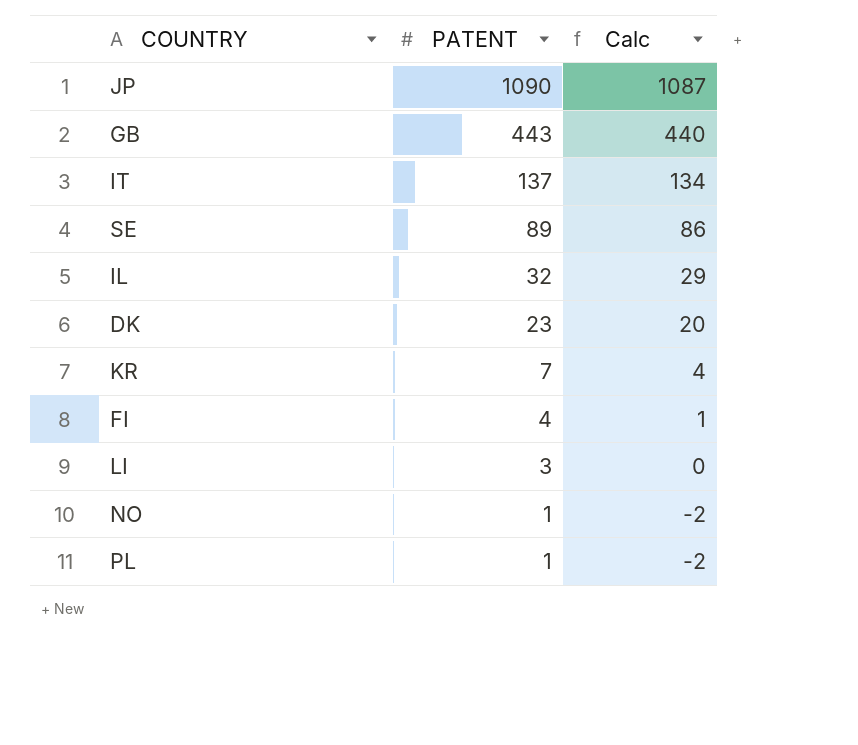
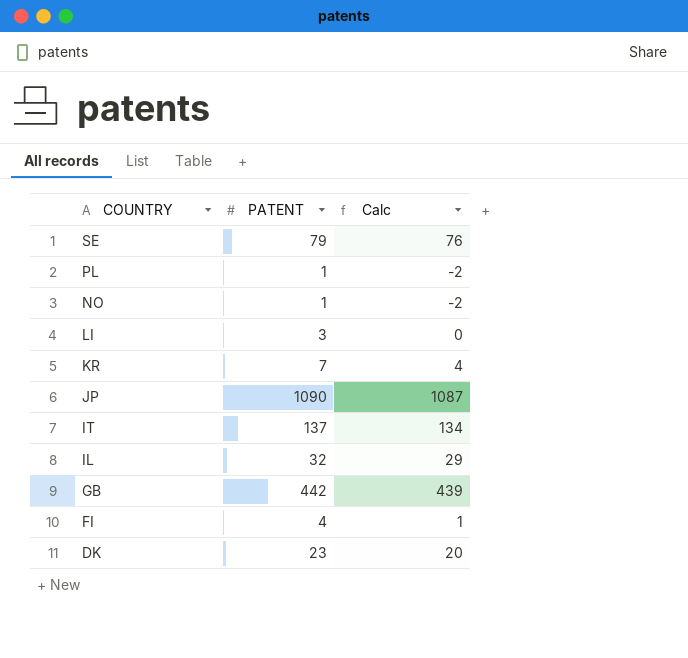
row order: PATENT descending -> COUNTRY descending
SE | PATENT: 89 -> 79
SE | Calc: 86 -> 76
GB | PATENT: 443 -> 442
GB | Calc: 440 -> 439

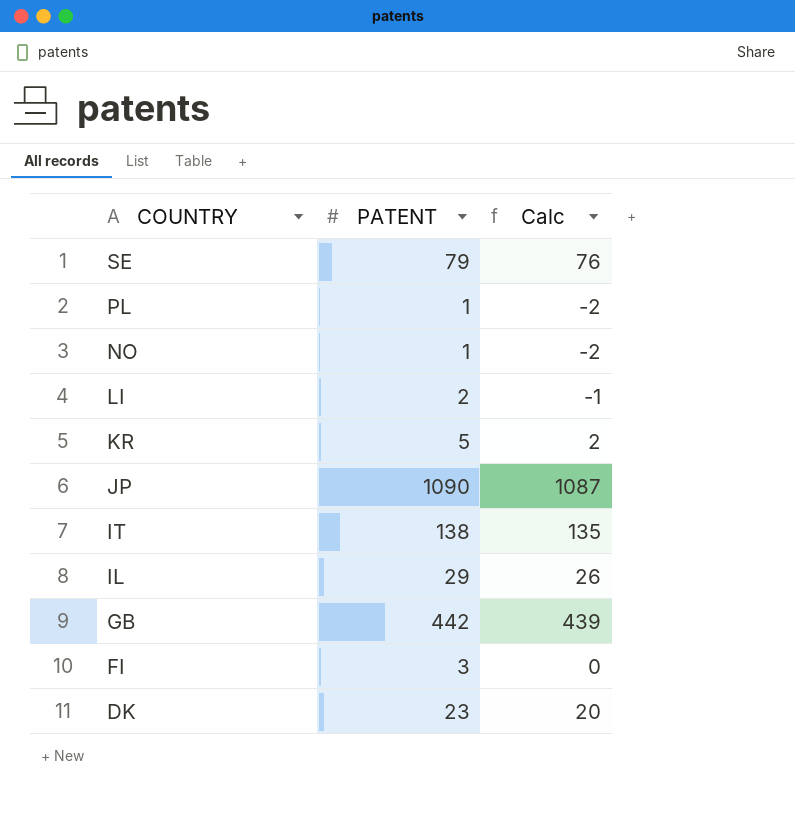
LI | PATENT: 3 -> 2
LI | Calc: 0 -> -1
KR | PATENT: 7 -> 5
KR | Calc: 4 -> 2
IT | PATENT: 137 -> 138
IT | Calc: 134 -> 135
IL | PATENT: 32 -> 29
IL | Calc: 29 -> 26
FI | PATENT: 4 -> 3
FI | Calc: 1 -> 0

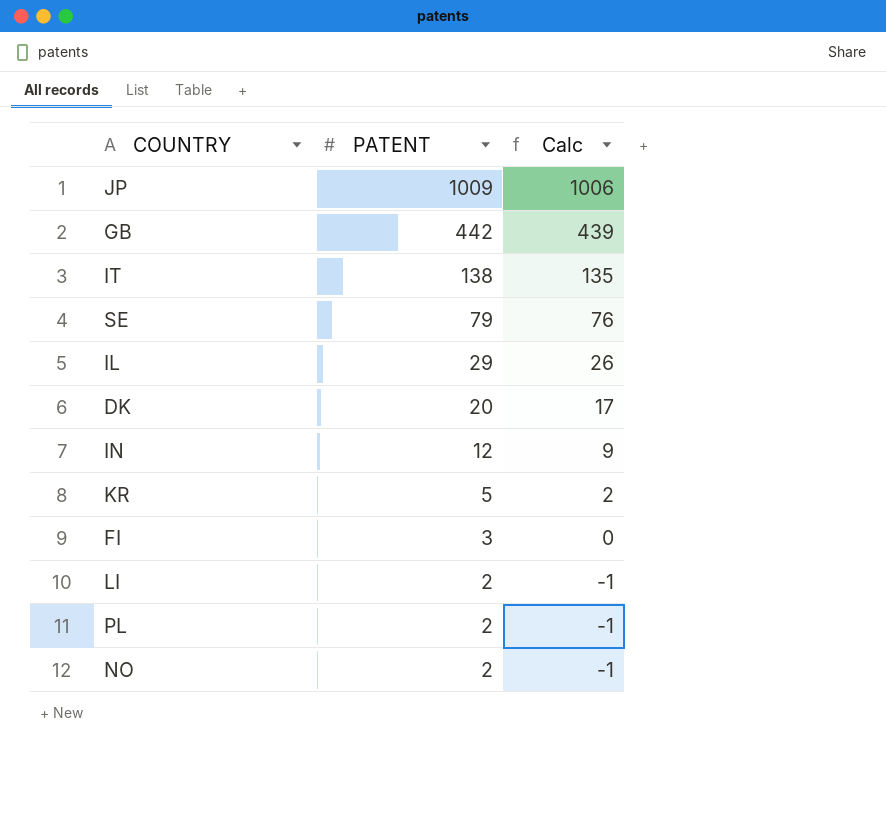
row order: COUNTRY descending -> PATENT descending
JP | PATENT: 1090 -> 1009
JP | Calc: 1087 -> 1006
DK | PATENT: 23 -> 20
DK | Calc: 20 -> 17
row IN: none -> 12 | 9
PL | PATENT: 1 -> 2
PL | Calc: -2 -> -1
NO | PATENT: 1 -> 2
NO | Calc: -2 -> -1

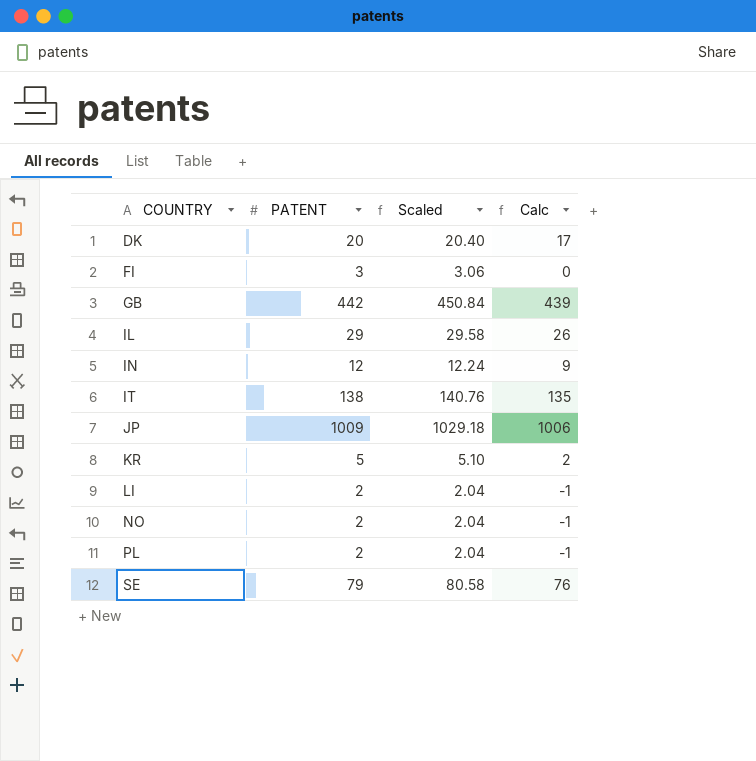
row order: PATENT descending -> COUNTRY ascending
column Scaled | formula: none -> [PATENT] * 1.02

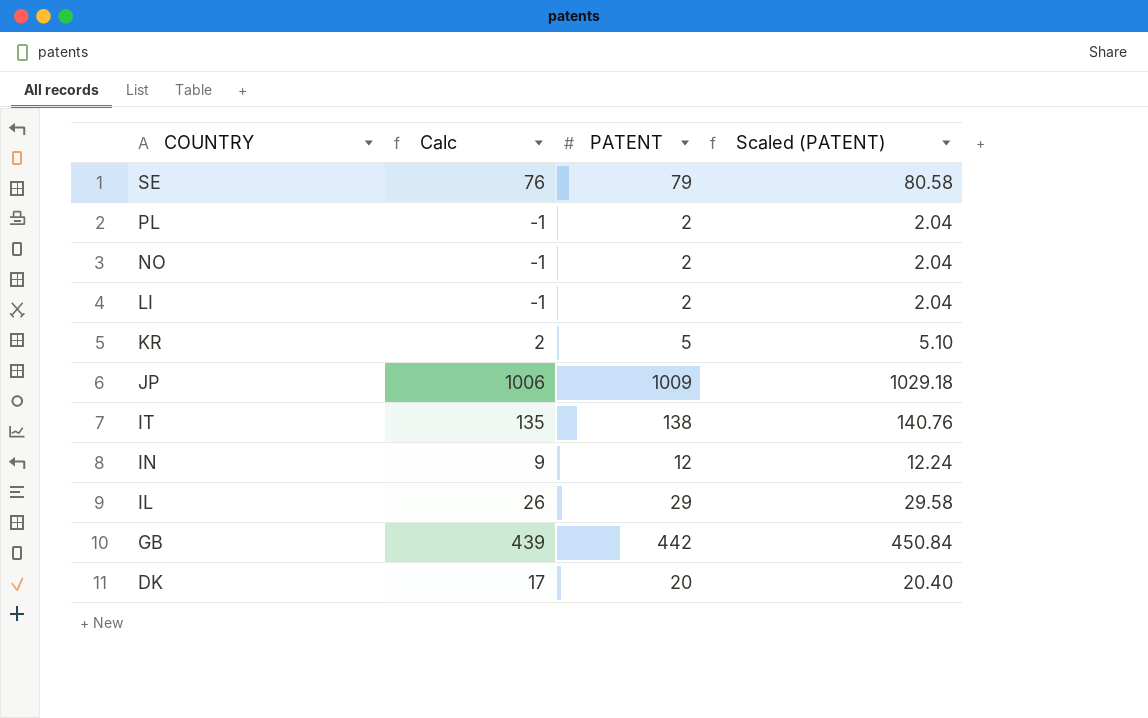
row order: COUNTRY ascending -> COUNTRY descending
column Calc | position: 4 -> 2
column name: Scaled -> Scaled (PATENT)
row FI: 3 | 3.06 | 0 -> none

